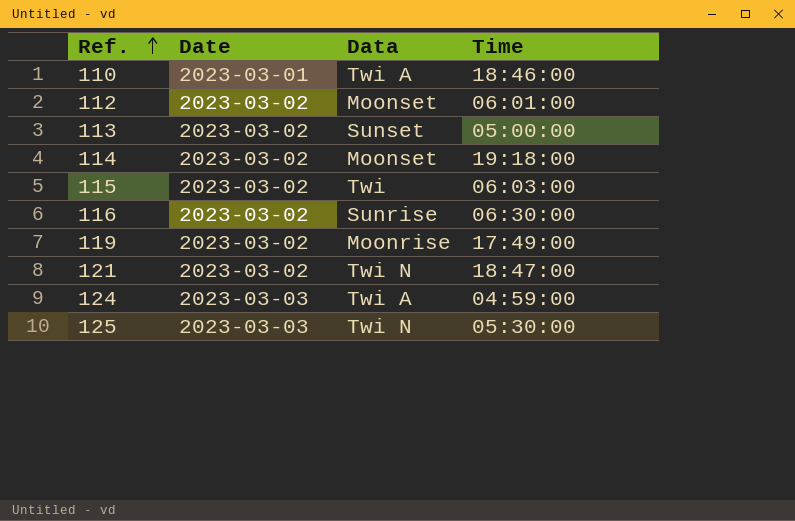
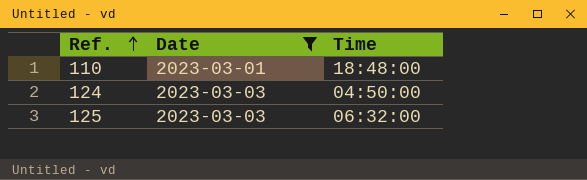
filter: none -> Date != 2023-03-02
column Data | position: 3 -> none
110 | Time: 18:46:00 -> 18:48:00
124 | Time: 04:59:00 -> 04:50:00
125 | Time: 05:30:00 -> 06:32:00

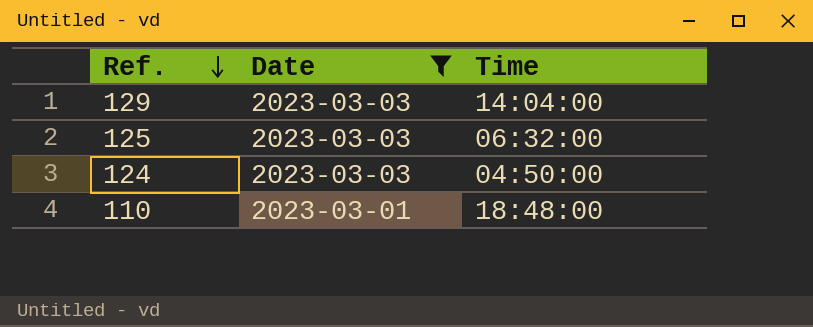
row order: Ref. ascending -> Ref. descending
row 129: none -> 2023-03-03 | 14:04:00

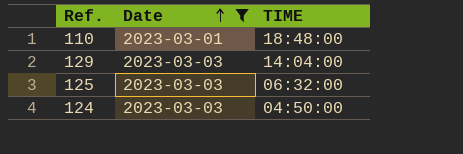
row order: Ref. descending -> Date ascending
column name: Time -> TIME

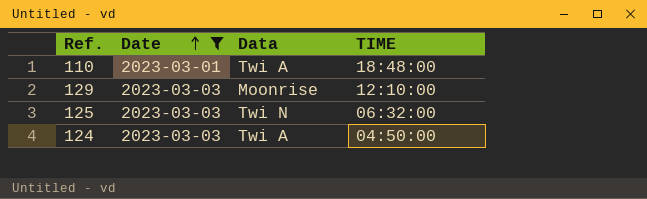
column Data | position: none -> 3
129 | TIME: 14:04:00 -> 12:10:00

